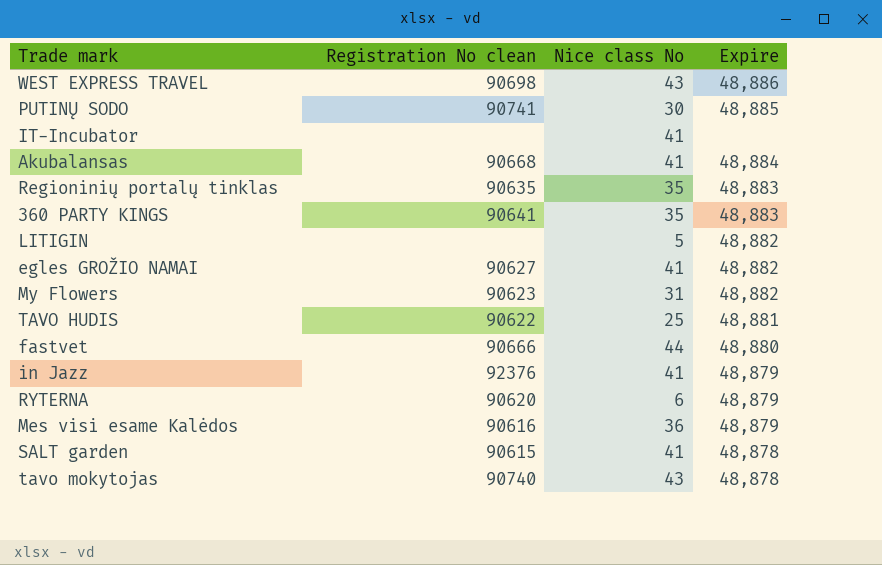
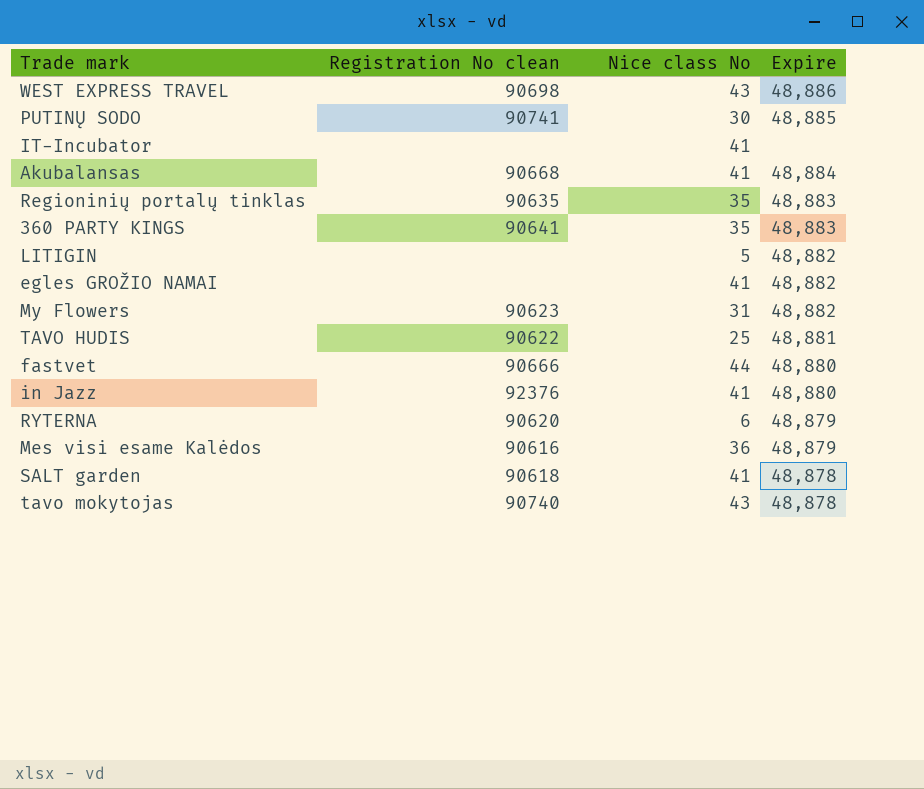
egles GROŽIO NAMAI | Registration No clean: 90627 -> none
in Jazz | Expire: 48,879 -> 48,880
SALT garden | Registration No clean: 90615 -> 90618

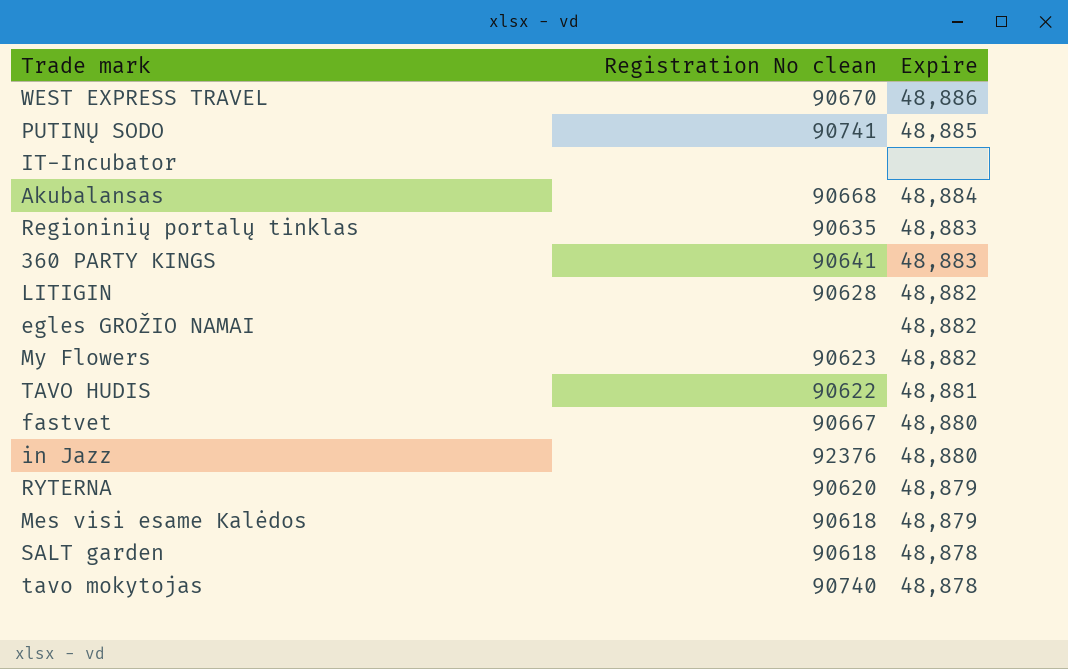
column Nice class No | position: 3 -> none
WEST EXPRESS TRAVEL | Registration No clean: 90698 -> 90670
LITIGIN | Registration No clean: none -> 90628
fastvet | Registration No clean: 90666 -> 90667
Mes visi esame Kalėdos | Registration No clean: 90616 -> 90618

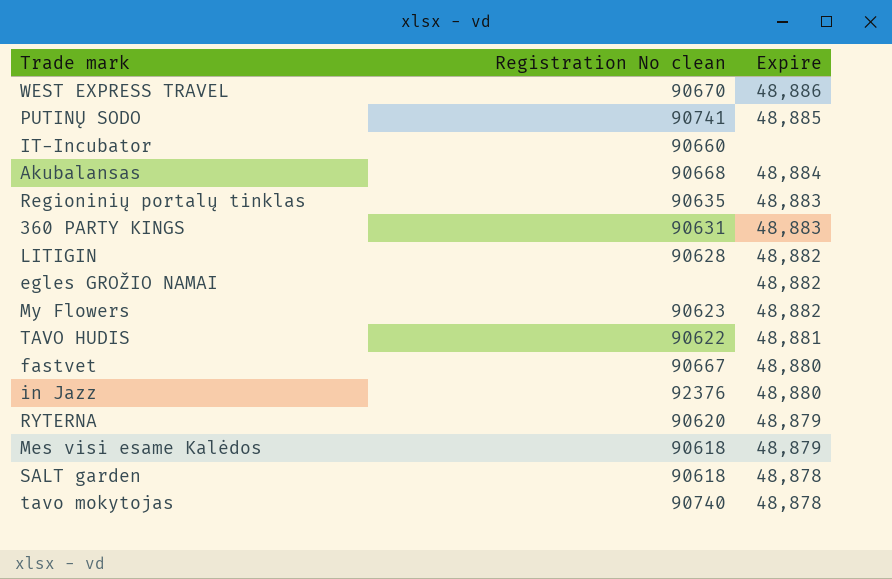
IT-Incubator | Registration No clean: none -> 90660
360 PARTY KINGS | Registration No clean: 90641 -> 90631

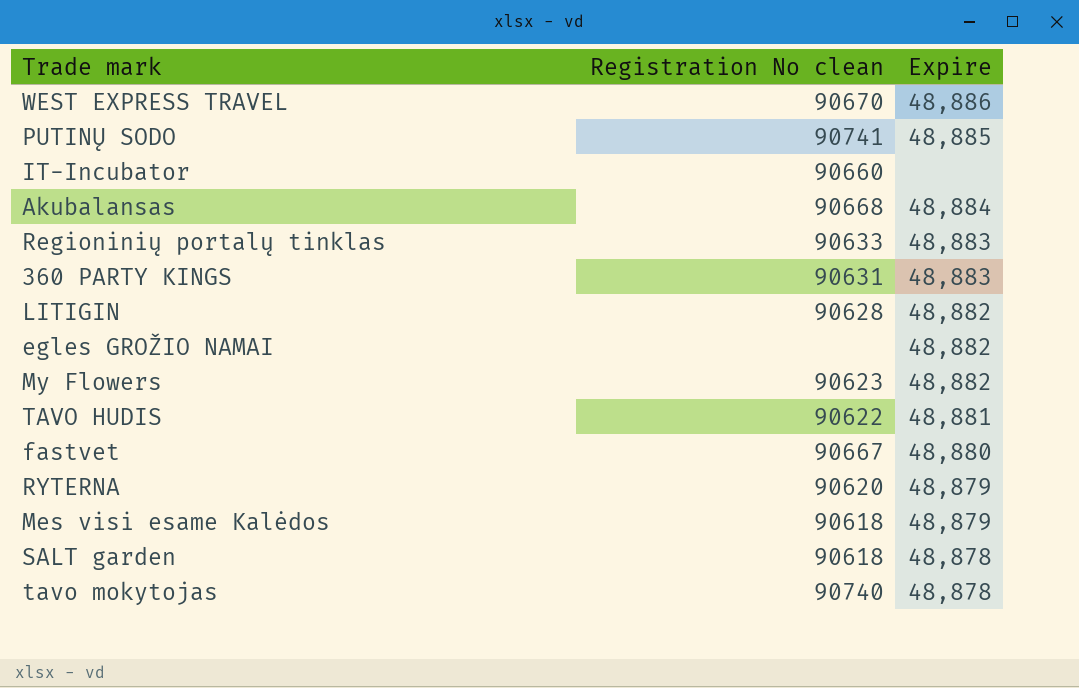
row in Jazz: 92376 | 48,880 -> none
Regioninių portalų tinklas | Registration No clean: 90635 -> 90633

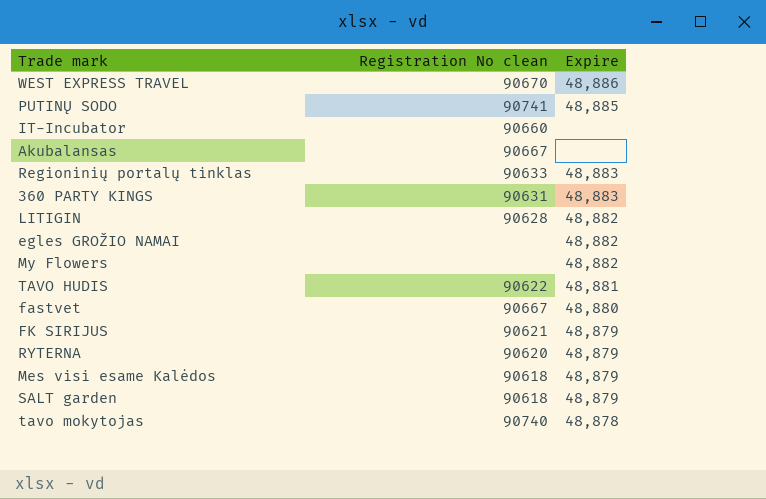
Akubalansas | Registration No clean: 90668 -> 90667
Akubalansas | Expire: 48,884 -> none
My Flowers | Registration No clean: 90623 -> none
row FK SIRIJUS: none -> 90621 | 48,879
SALT garden | Expire: 48,878 -> 48,879

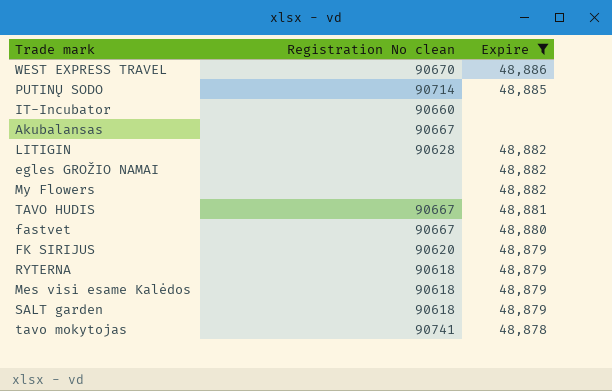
filter: none -> Expire != 48,883
PUTINŲ SODO | Registration No clean: 90741 -> 90714
TAVO HUDIS | Registration No clean: 90622 -> 90667
FK SIRIJUS | Registration No clean: 90621 -> 90620
RYTERNA | Registration No clean: 90620 -> 90618
tavo mokytojas | Registration No clean: 90740 -> 90741

